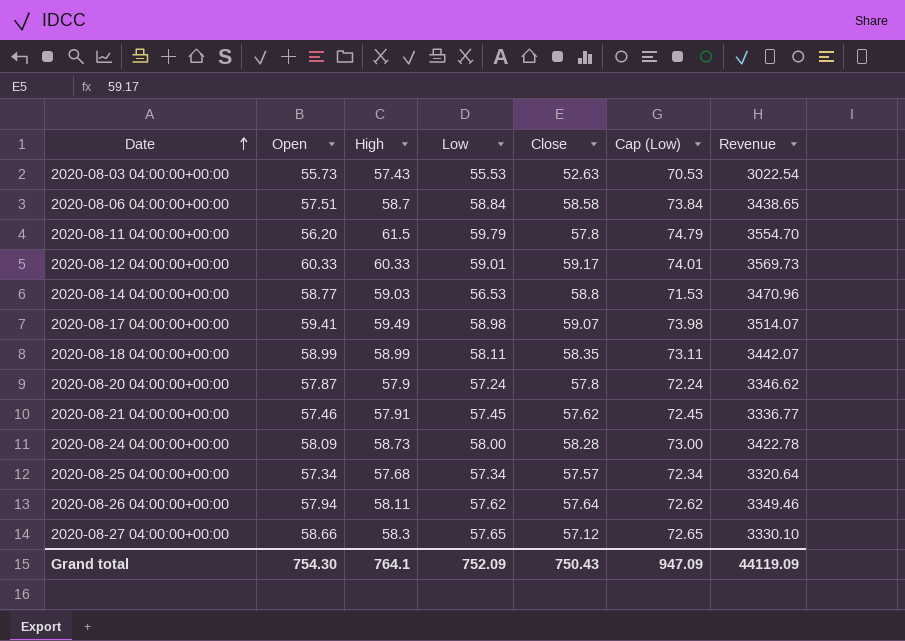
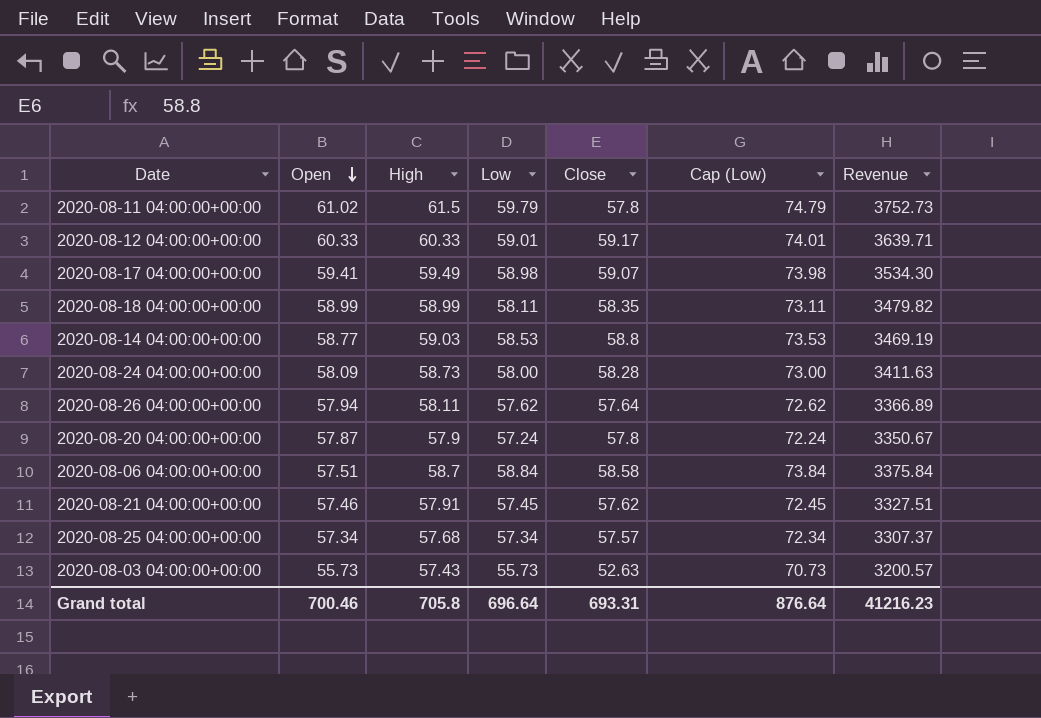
row order: Date ascending -> Open descending
column Revenue | formula: [High] * [Close] -> [Open] * [High]
row 2020-08-27 04:00:00+00:00: 58.66 | 58.3 | 57.65 | 57.12 | 72.65 | 3330.10 -> none
2020-08-11 04:00:00+00:00 | Open: 56.20 -> 61.02
2020-08-14 04:00:00+00:00 | Low: 56.53 -> 58.53
2020-08-14 04:00:00+00:00 | Cap (Low): 71.53 -> 73.53
2020-08-03 04:00:00+00:00 | Low: 55.53 -> 55.73
2020-08-03 04:00:00+00:00 | Cap (Low): 70.53 -> 70.73
Grand total | Open: 754.30 -> 700.46
Grand total | High: 764.1 -> 705.8
Grand total | Low: 752.09 -> 696.64
Grand total | Close: 750.43 -> 693.31
Grand total | Cap (Low): 947.09 -> 876.64
Grand total | Revenue: 44119.09 -> 41216.23

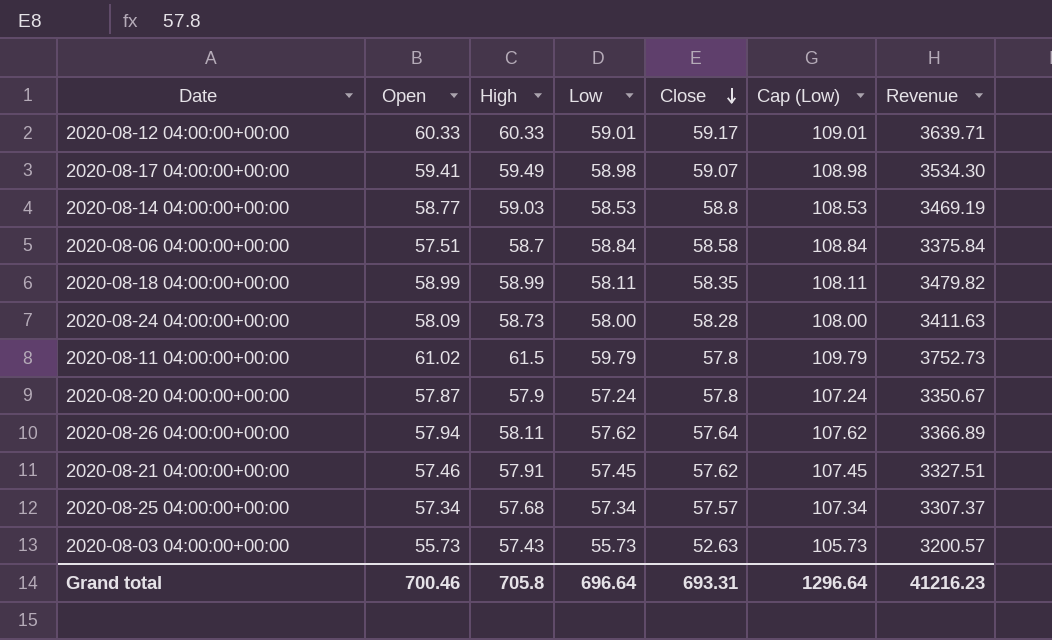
row order: Open descending -> Close descending
column Cap (Low) | formula: [Low] + 15 -> [Low] + 50
Grand total | Cap (Low): 876.64 -> 1296.64

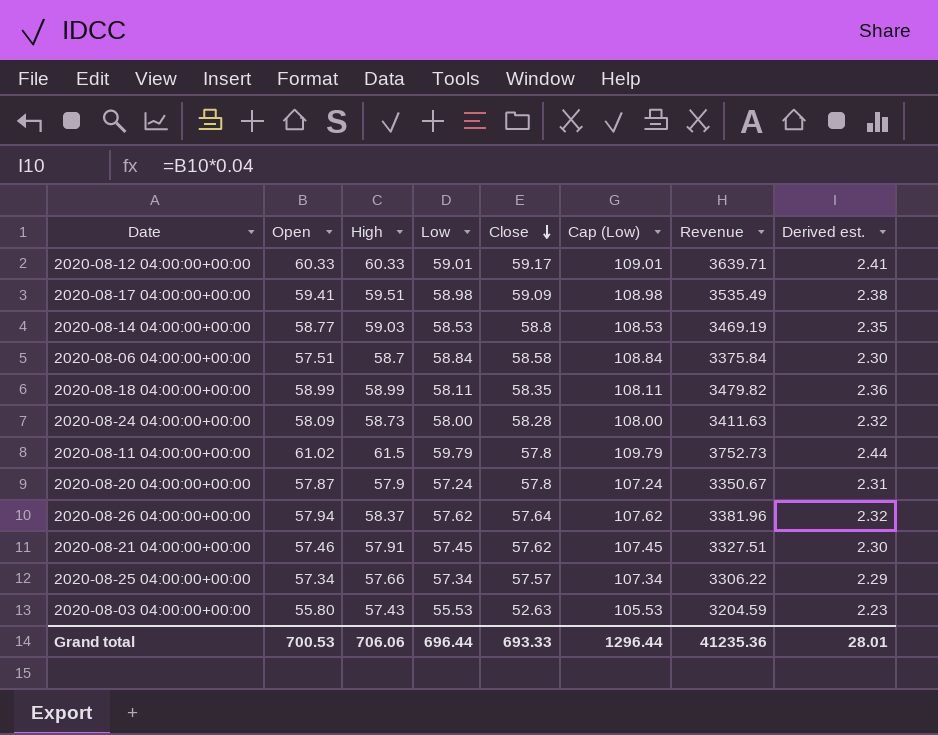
column Derived est. | formula: none -> [Open] * 0.04
2020-08-17 04:00:00+00:00 | High: 59.49 -> 59.51
2020-08-17 04:00:00+00:00 | Close: 59.07 -> 59.09
2020-08-17 04:00:00+00:00 | Revenue: 3534.30 -> 3535.49
2020-08-26 04:00:00+00:00 | High: 58.11 -> 58.37
2020-08-26 04:00:00+00:00 | Revenue: 3366.89 -> 3381.96
2020-08-25 04:00:00+00:00 | High: 57.68 -> 57.66
2020-08-25 04:00:00+00:00 | Revenue: 3307.37 -> 3306.22
2020-08-03 04:00:00+00:00 | Open: 55.73 -> 55.80
2020-08-03 04:00:00+00:00 | Low: 55.73 -> 55.53
2020-08-03 04:00:00+00:00 | Cap (Low): 105.73 -> 105.53
2020-08-03 04:00:00+00:00 | Revenue: 3200.57 -> 3204.59
Grand total | Open: 700.46 -> 700.53
Grand total | High: 705.8 -> 706.06
Grand total | Low: 696.64 -> 696.44
Grand total | Close: 693.31 -> 693.33
Grand total | Cap (Low): 1296.64 -> 1296.44
Grand total | Revenue: 41216.23 -> 41235.36

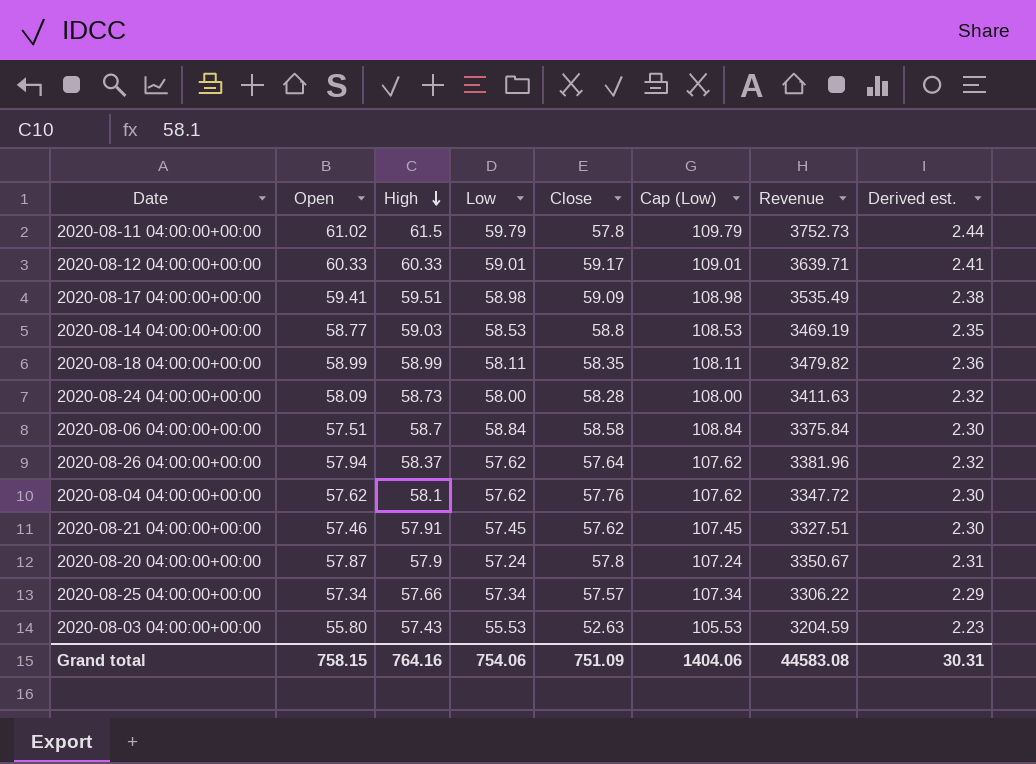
row order: Close descending -> High descending
row 2020-08-04 04:00:00+00:00: none -> 57.62 | 58.1 | 57.62 | 57.76 | 107.62 | 3347.72 | 2.30
Grand total | Open: 700.53 -> 758.15
Grand total | High: 706.06 -> 764.16
Grand total | Low: 696.44 -> 754.06
Grand total | Close: 693.33 -> 751.09
Grand total | Cap (Low): 1296.44 -> 1404.06
Grand total | Revenue: 41235.36 -> 44583.08
Grand total | Derived est.: 28.01 -> 30.31

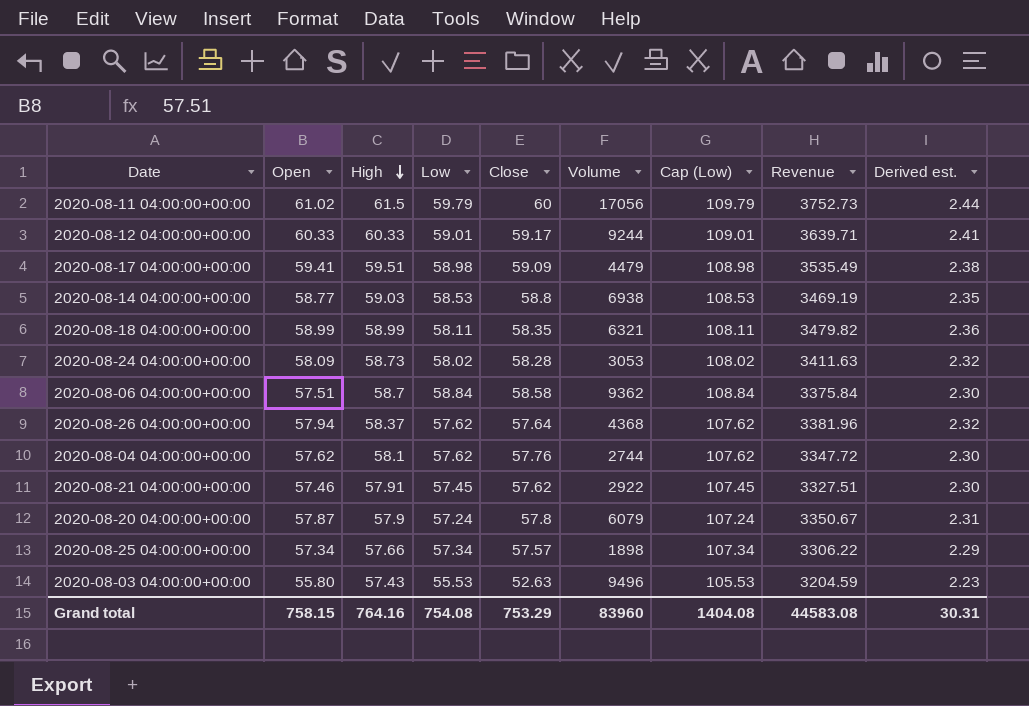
column Volume | position: none -> 6
2020-08-11 04:00:00+00:00 | Close: 57.8 -> 60
2020-08-24 04:00:00+00:00 | Low: 58.00 -> 58.02
2020-08-24 04:00:00+00:00 | Cap (Low): 108.00 -> 108.02
Grand total | Low: 754.06 -> 754.08
Grand total | Close: 751.09 -> 753.29
Grand total | Cap (Low): 1404.06 -> 1404.08

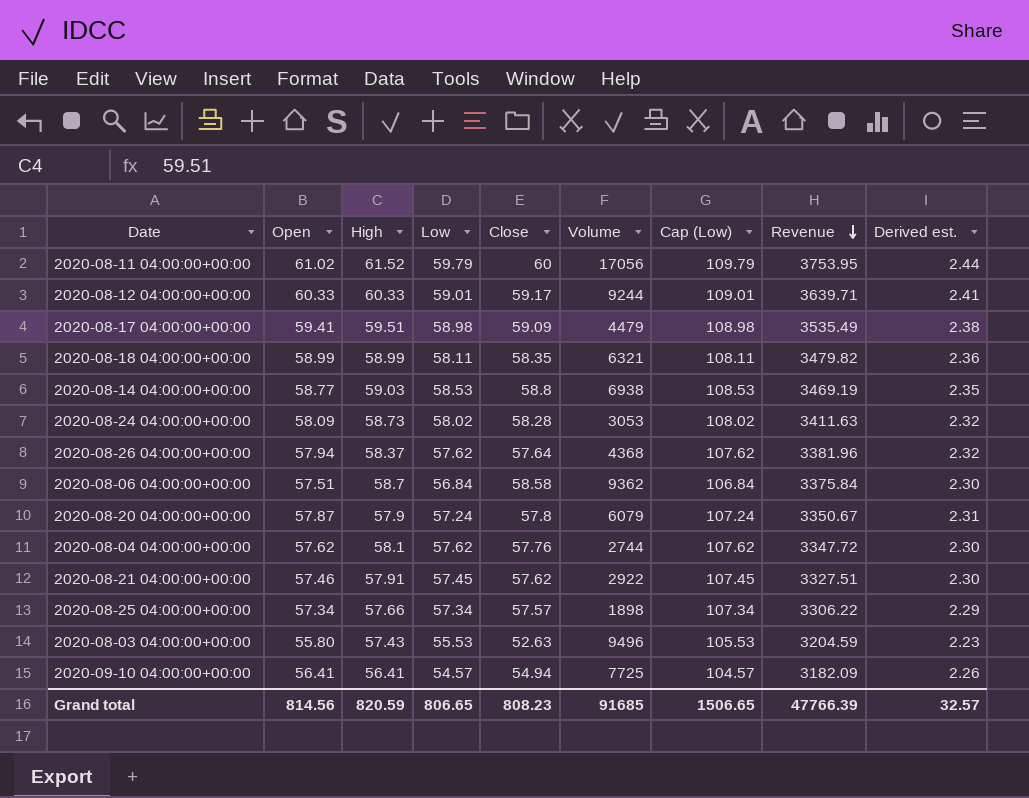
row order: High descending -> Revenue descending
2020-08-11 04:00:00+00:00 | High: 61.5 -> 61.52
2020-08-11 04:00:00+00:00 | Revenue: 3752.73 -> 3753.95
2020-08-06 04:00:00+00:00 | Low: 58.84 -> 56.84
2020-08-06 04:00:00+00:00 | Cap (Low): 108.84 -> 106.84
row 2020-09-10 04:00:00+00:00: none -> 56.41 | 56.41 | 54.57 | 54.94 | 7725 | 104.57 | 3182.09 | 2.26
Grand total | Open: 758.15 -> 814.56
Grand total | High: 764.16 -> 820.59
Grand total | Low: 754.08 -> 806.65
Grand total | Close: 753.29 -> 808.23
Grand total | Volume: 83960 -> 91685
Grand total | Cap (Low): 1404.08 -> 1506.65
Grand total | Revenue: 44583.08 -> 47766.39
Grand total | Derived est.: 30.31 -> 32.57

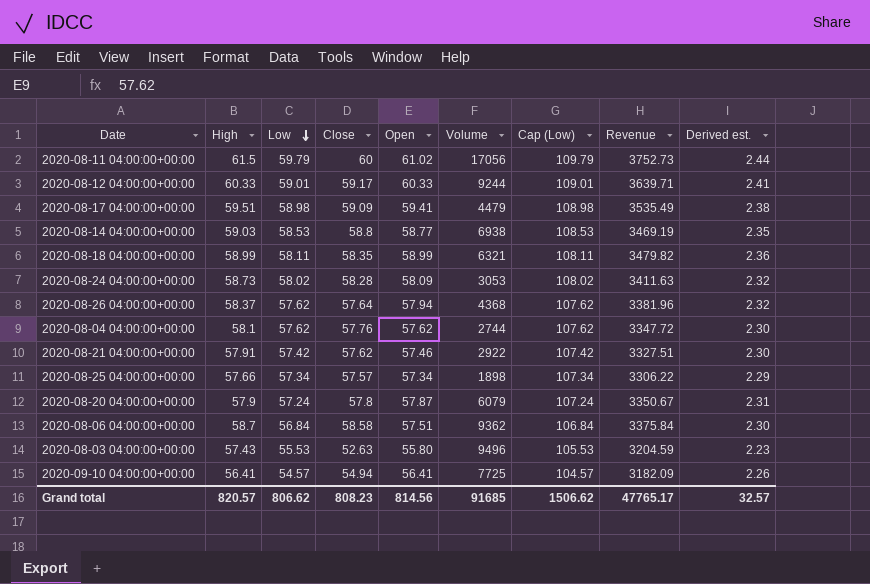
row order: Revenue descending -> Low descending
column Open | position: 2 -> 5
2020-08-11 04:00:00+00:00 | High: 61.52 -> 61.5
2020-08-11 04:00:00+00:00 | Revenue: 3753.95 -> 3752.73
2020-08-21 04:00:00+00:00 | Low: 57.45 -> 57.42
2020-08-21 04:00:00+00:00 | Cap (Low): 107.45 -> 107.42
Grand total | High: 820.59 -> 820.57
Grand total | Low: 806.65 -> 806.62
Grand total | Cap (Low): 1506.65 -> 1506.62
Grand total | Revenue: 47766.39 -> 47765.17

